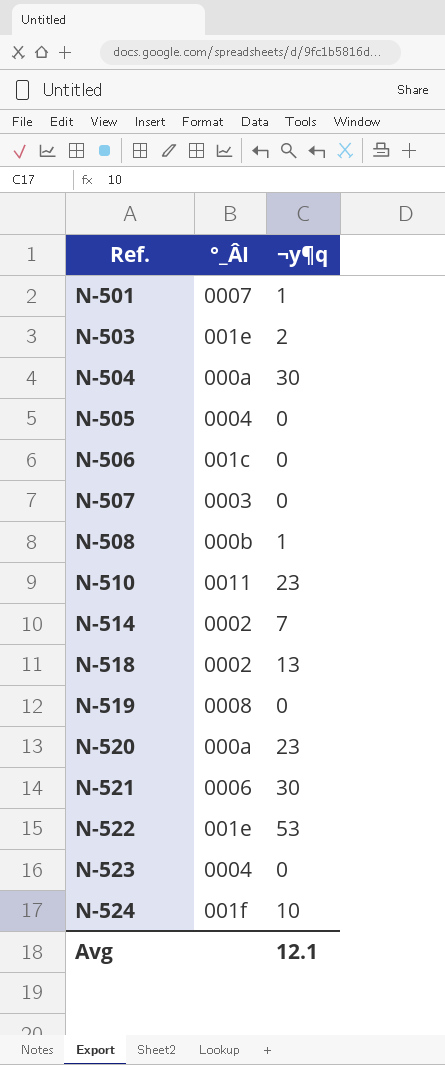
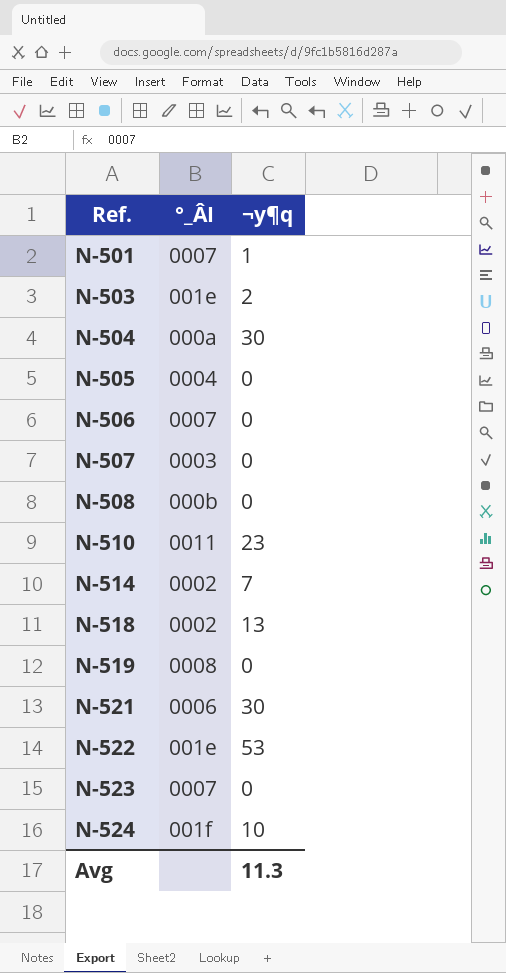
row N-520: 000a | 23 -> none
N-506 | °_ÂI: 001c -> 0007
N-508 | ¬y¶q: 1 -> 0
N-523 | °_ÂI: 0004 -> 0007
Avg | ¬y¶q: 12.1 -> 11.3

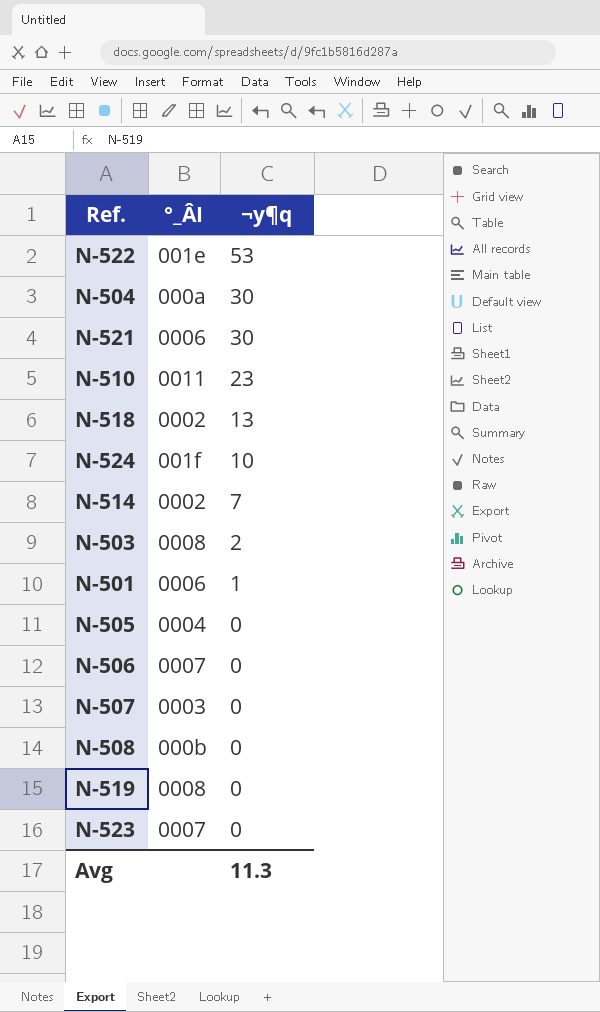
row order: Ref. ascending -> ¬y¶q descending
N-503 | °_ÂI: 001e -> 0008
N-501 | °_ÂI: 0007 -> 0006

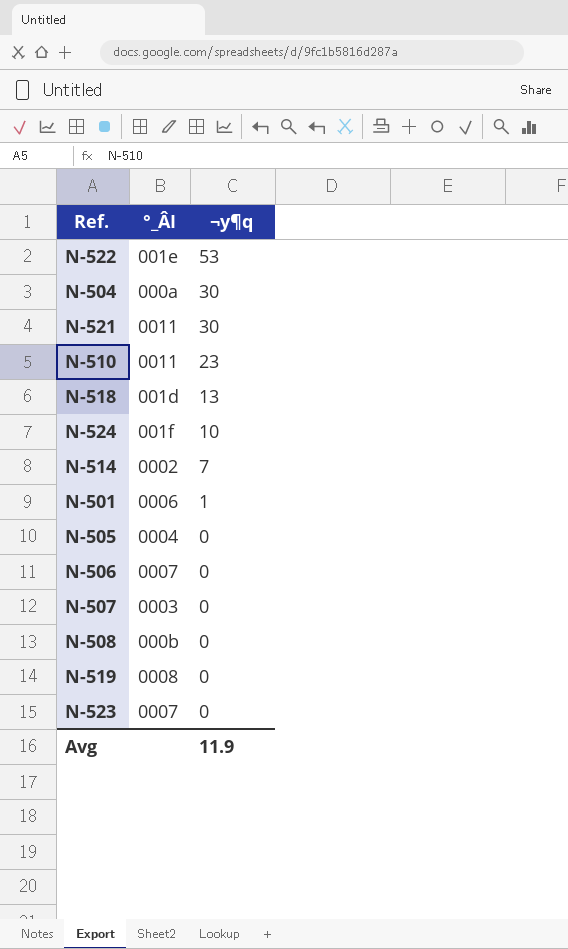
row N-503: 0008 | 2 -> none
N-521 | °_ÂI: 0006 -> 0011
N-518 | °_ÂI: 0002 -> 001d
Avg | ¬y¶q: 11.3 -> 11.9

